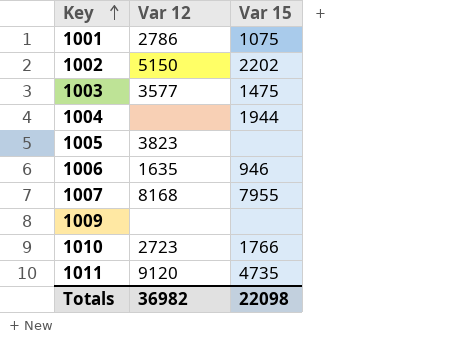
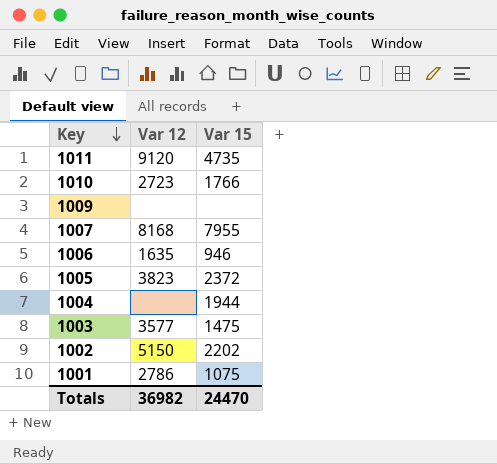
row order: Key ascending -> Key descending
1005 | Var 15: none -> 2372
Totals | Var 15: 22098 -> 24470

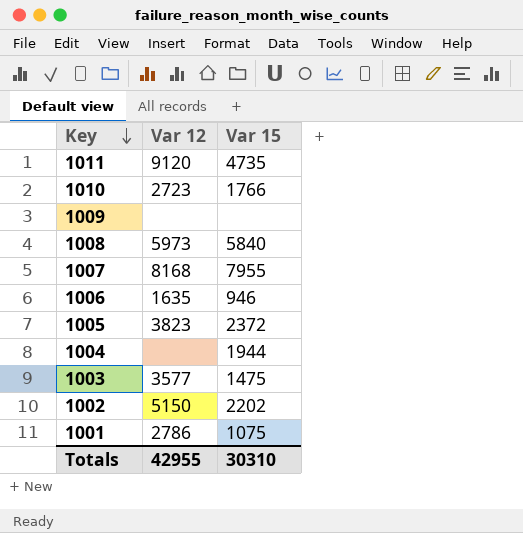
row 1008: none -> 5973 | 5840
Totals | Var 12: 36982 -> 42955
Totals | Var 15: 24470 -> 30310

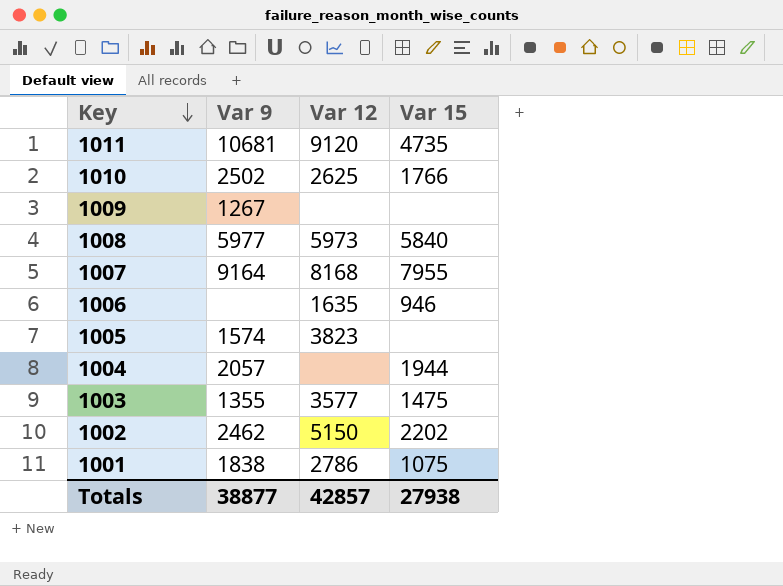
column Var 9 | position: none -> 2
1010 | Var 12: 2723 -> 2625
1005 | Var 15: 2372 -> none
Totals | Var 12: 42955 -> 42857
Totals | Var 15: 30310 -> 27938

